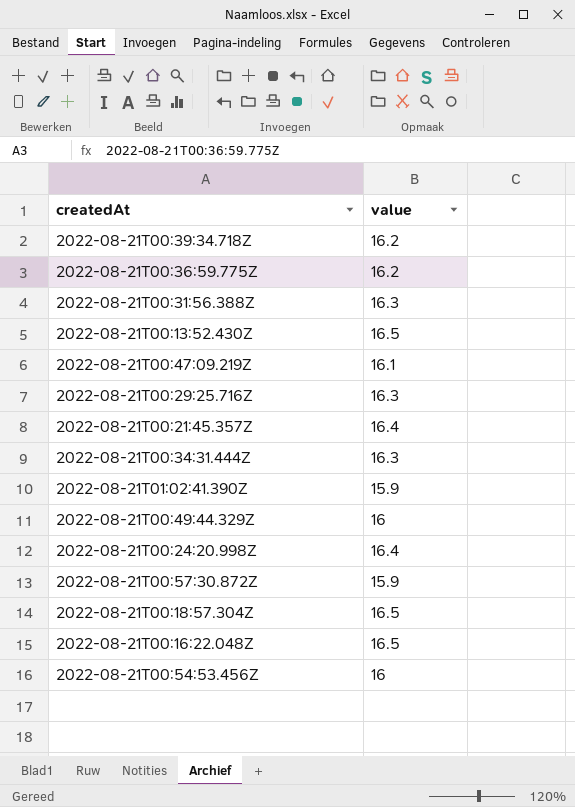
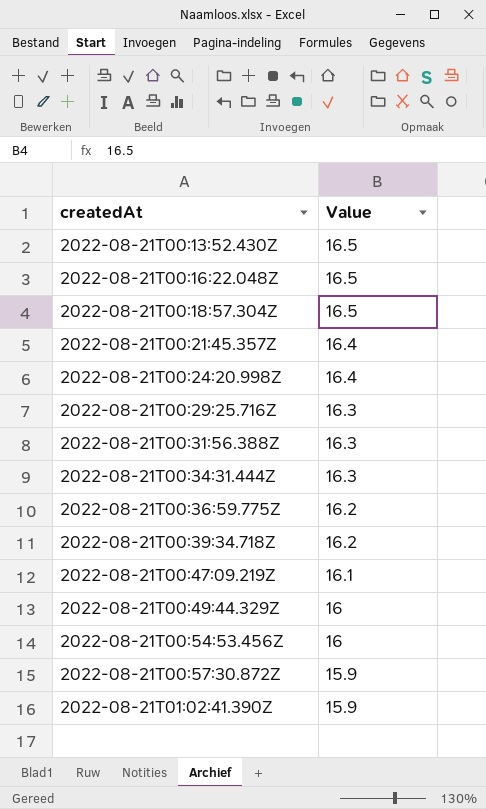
row order: none -> createdAt ascending
column name: value -> Value

